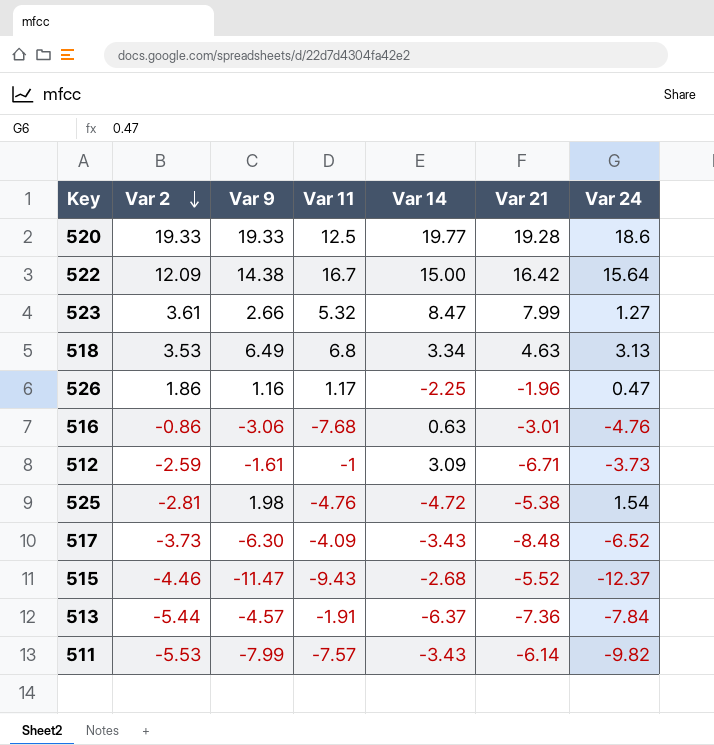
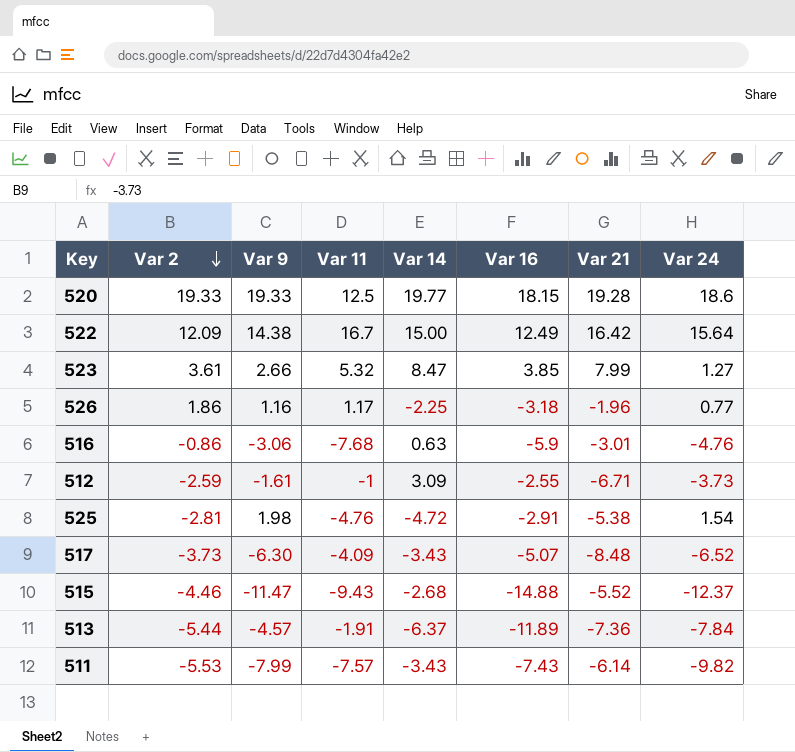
column Var 16 | position: none -> 6
row 518: 3.53 | 6.49 | 6.8 | 3.34 | 4.63 | 3.13 -> none
526 | Var 24: 0.47 -> 0.77

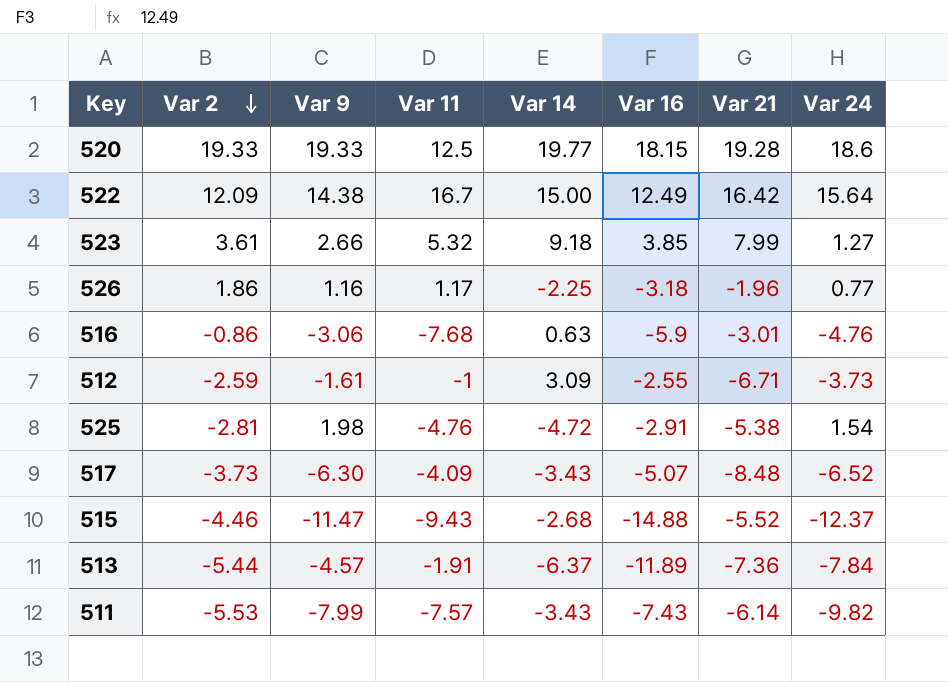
523 | Var 14: 8.47 -> 9.18

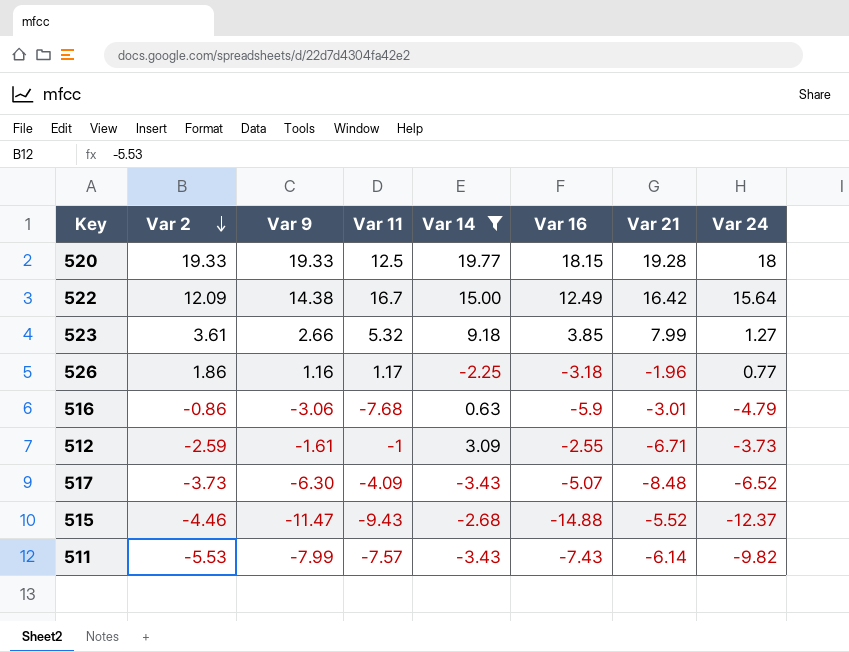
filter: none -> Var 14 >= -3.43
520 | Var 24: 18.6 -> 18
516 | Var 24: -4.76 -> -4.79

